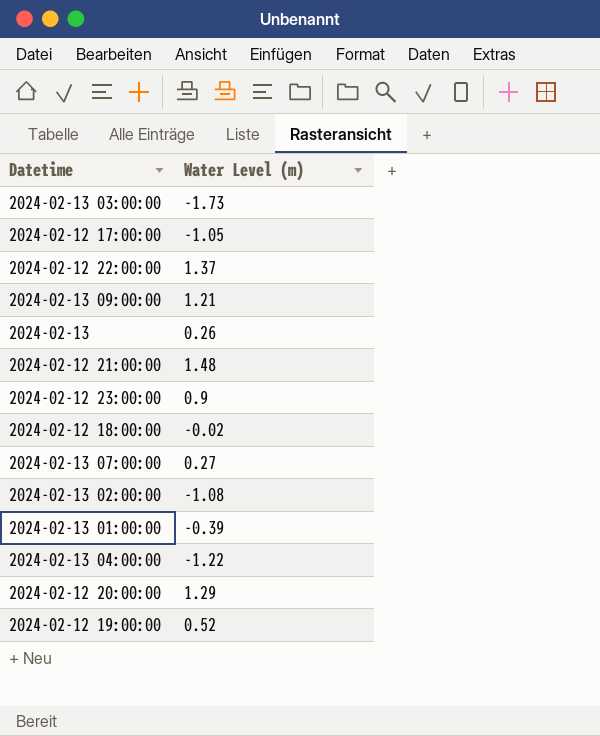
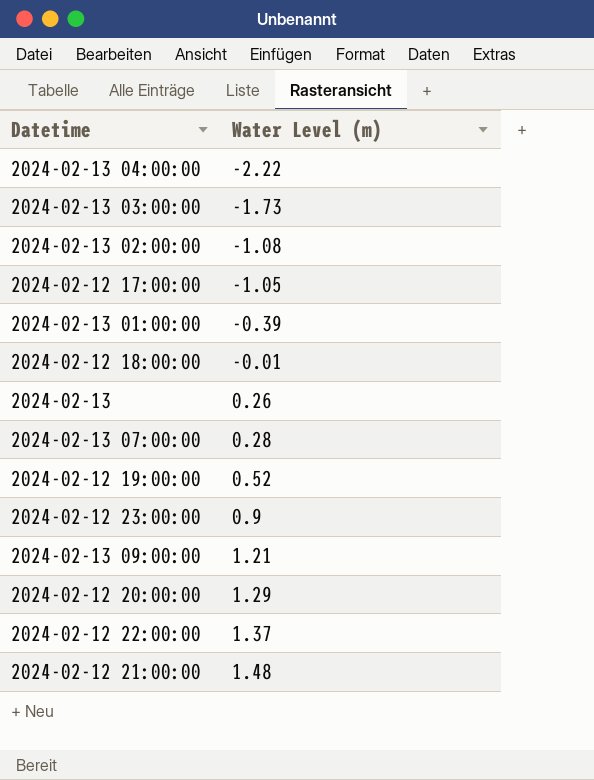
row order: none -> Water Level (m) ascending
2024-02-13 04:00:00 | Water Level (m): -1.22 -> -2.22
2024-02-12 18:00:00 | Water Level (m): -0.02 -> -0.01
2024-02-13 07:00:00 | Water Level (m): 0.27 -> 0.28

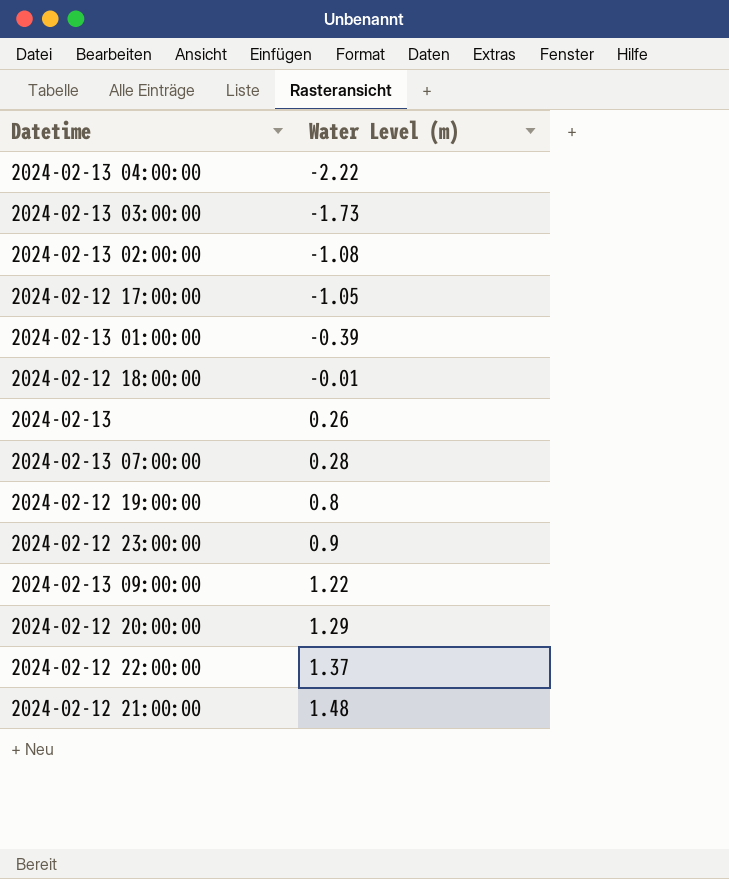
2024-02-12 19:00:00 | Water Level (m): 0.52 -> 0.8
2024-02-13 09:00:00 | Water Level (m): 1.21 -> 1.22

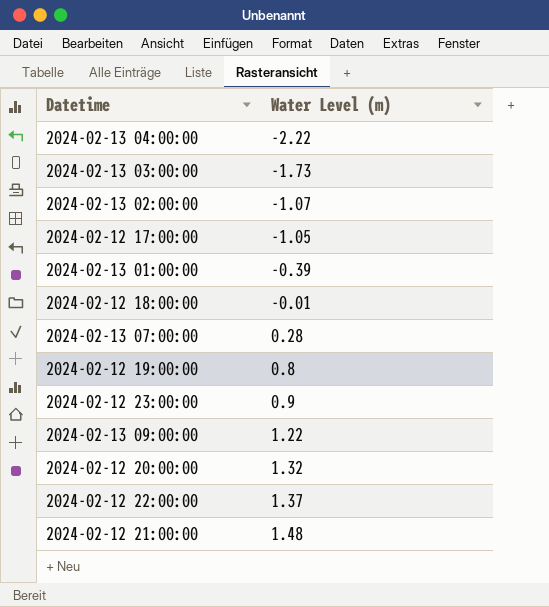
row 2024-02-13: 0.26 -> none
2024-02-13 02:00:00 | Water Level (m): -1.08 -> -1.07
2024-02-12 20:00:00 | Water Level (m): 1.29 -> 1.32

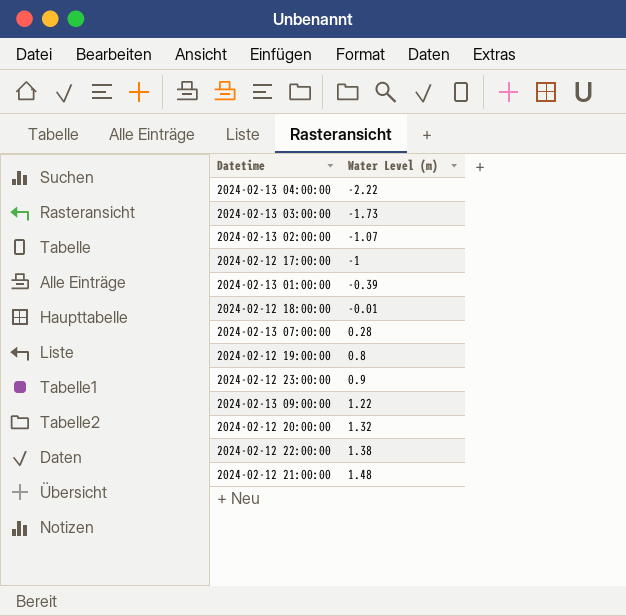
2024-02-12 17:00:00 | Water Level (m): -1.05 -> -1
2024-02-12 22:00:00 | Water Level (m): 1.37 -> 1.38

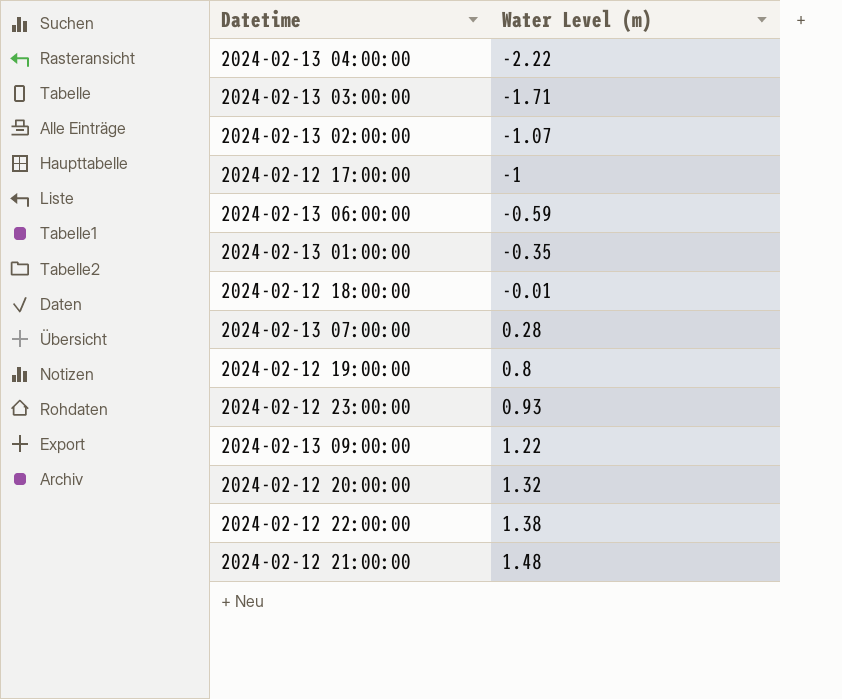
2024-02-13 03:00:00 | Water Level (m): -1.73 -> -1.71
row 2024-02-13 06:00:00: none -> -0.59
2024-02-13 01:00:00 | Water Level (m): -0.39 -> -0.35
2024-02-12 23:00:00 | Water Level (m): 0.9 -> 0.93

